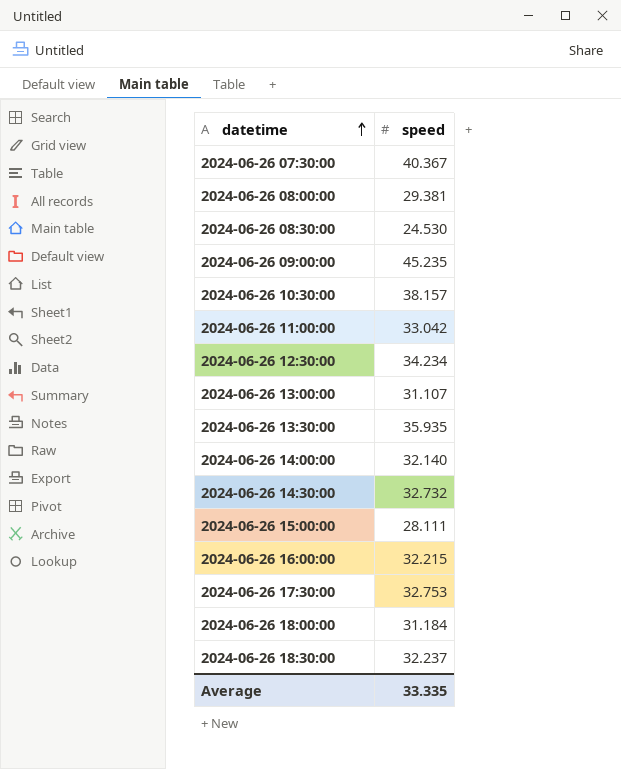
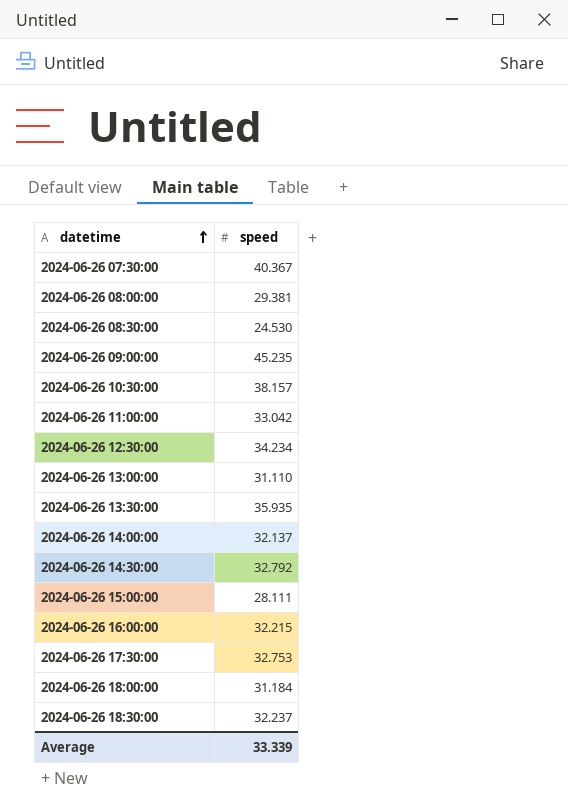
2024-06-26 13:00:00 | speed: 31.107 -> 31.110
2024-06-26 14:00:00 | speed: 32.140 -> 32.137
2024-06-26 14:30:00 | speed: 32.732 -> 32.792
Average | speed: 33.335 -> 33.339

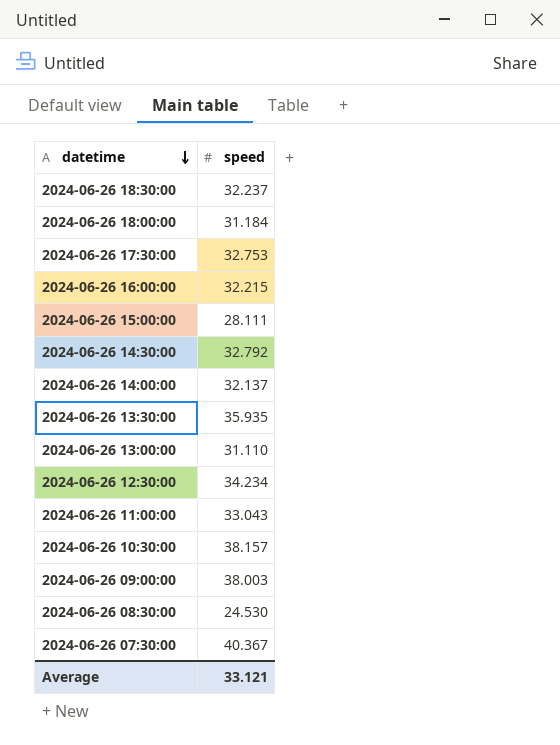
row order: datetime ascending -> datetime descending
row 2024-06-26 08:00:00: 29.381 -> none
2024-06-26 11:00:00 | speed: 33.042 -> 33.043
2024-06-26 09:00:00 | speed: 45.235 -> 38.003
Average | speed: 33.339 -> 33.121

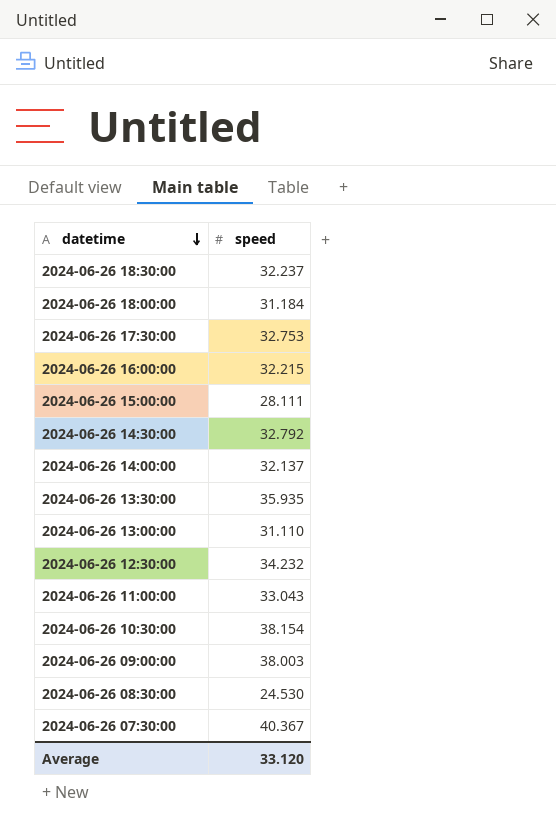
2024-06-26 12:30:00 | speed: 34.234 -> 34.232
2024-06-26 10:30:00 | speed: 38.157 -> 38.154
Average | speed: 33.121 -> 33.120

